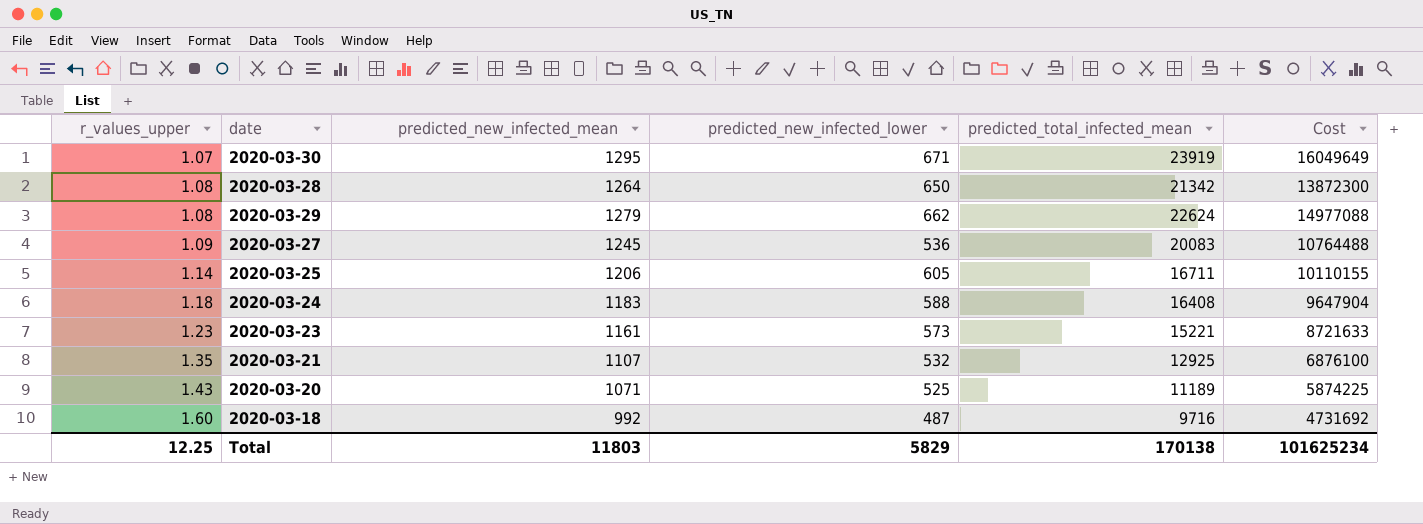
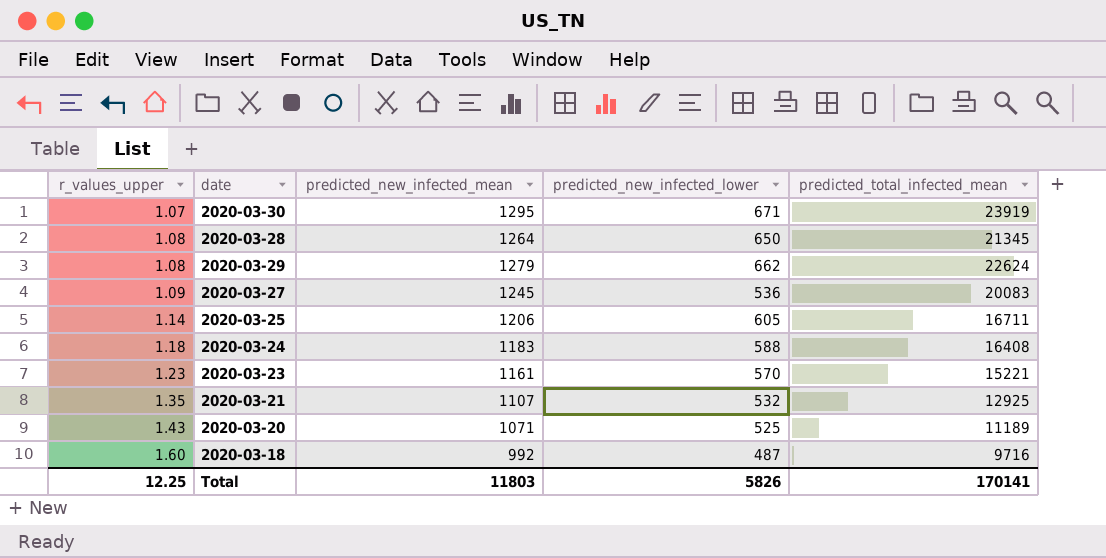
column Cost | formula: [predicted_new_infected_lower] * [predicted_total_infected_mean] -> none
2020-03-28 | predicted_total_infected_mean: 21342 -> 21345
2020-03-23 | predicted_new_infected_lower: 573 -> 570
Total | predicted_new_infected_lower: 5829 -> 5826
Total | predicted_total_infected_mean: 170138 -> 170141

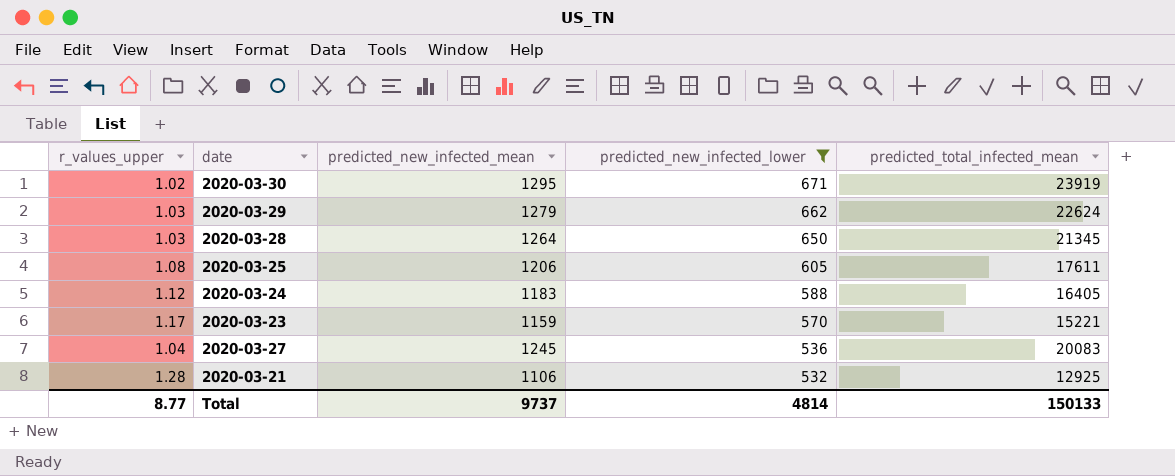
filter: none -> predicted_new_infected_lower >= 532
row order: r_values_upper ascending -> predicted_new_infected_lower descending
2020-03-30 | r_values_upper: 1.07 -> 1.02
2020-03-29 | r_values_upper: 1.08 -> 1.03
2020-03-28 | r_values_upper: 1.08 -> 1.03
2020-03-25 | r_values_upper: 1.14 -> 1.08
2020-03-25 | predicted_total_infected_mean: 16711 -> 17611
2020-03-24 | r_values_upper: 1.18 -> 1.12
2020-03-24 | predicted_total_infected_mean: 16408 -> 16405
2020-03-23 | r_values_upper: 1.23 -> 1.17
2020-03-23 | predicted_new_infected_mean: 1161 -> 1159
2020-03-27 | r_values_upper: 1.09 -> 1.04
2020-03-21 | r_values_upper: 1.35 -> 1.28
2020-03-21 | predicted_new_infected_mean: 1107 -> 1106
Total | r_values_upper: 12.25 -> 8.77
Total | predicted_new_infected_mean: 11803 -> 9737
Total | predicted_new_infected_lower: 5826 -> 4814
Total | predicted_total_infected_mean: 170141 -> 150133

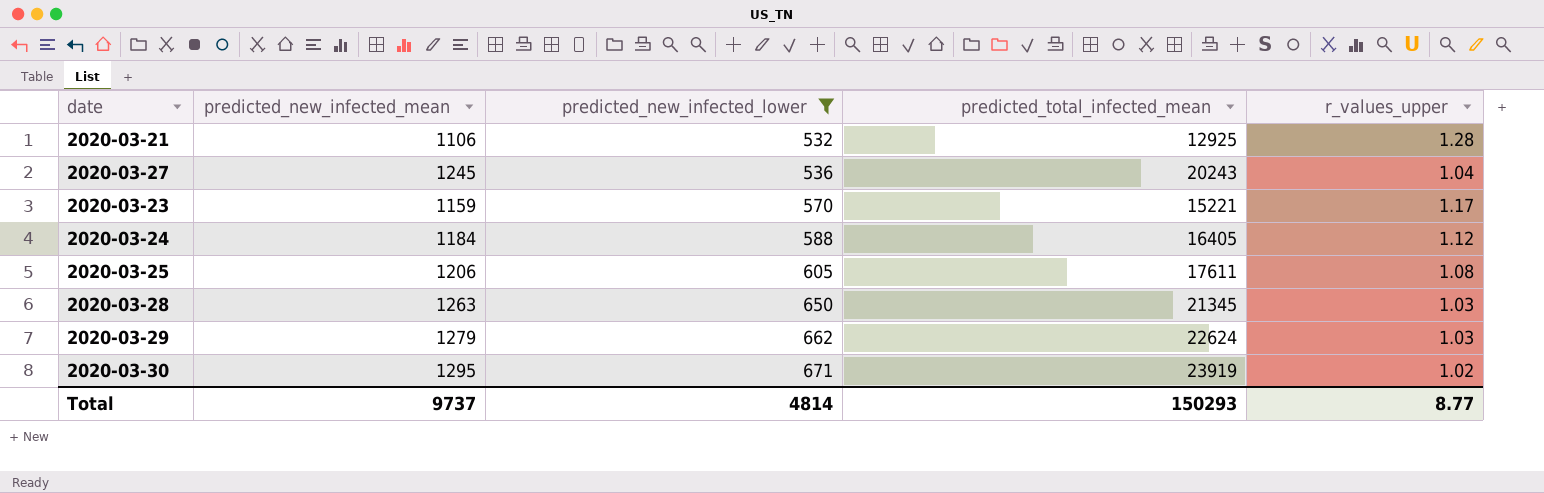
row order: predicted_new_infected_lower descending -> predicted_new_infected_lower ascending
column r_values_upper | position: 1 -> 5
2020-03-27 | predicted_total_infected_mean: 20083 -> 20243
2020-03-24 | predicted_new_infected_mean: 1183 -> 1184
2020-03-28 | predicted_new_infected_mean: 1264 -> 1263
Total | predicted_total_infected_mean: 150133 -> 150293

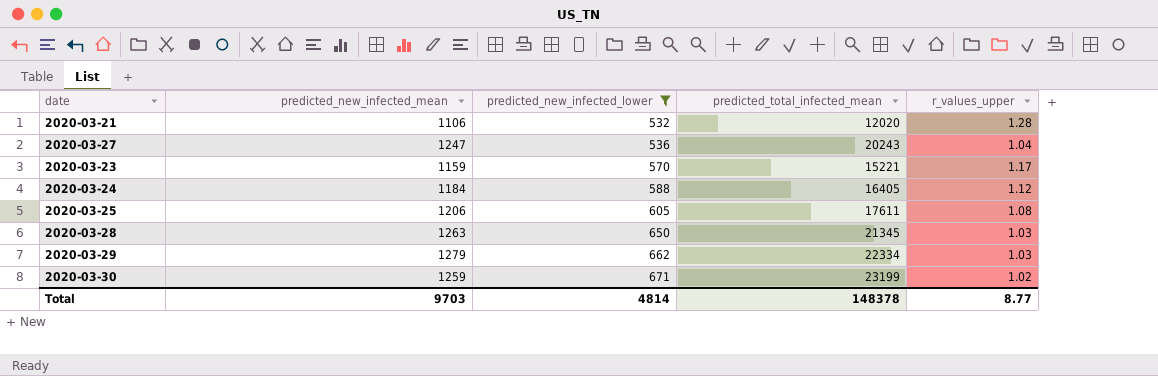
2020-03-21 | predicted_total_infected_mean: 12925 -> 12020
2020-03-27 | predicted_new_infected_mean: 1245 -> 1247
2020-03-29 | predicted_total_infected_mean: 22624 -> 22334
2020-03-30 | predicted_new_infected_mean: 1295 -> 1259
2020-03-30 | predicted_total_infected_mean: 23919 -> 23199
Total | predicted_new_infected_mean: 9737 -> 9703
Total | predicted_total_infected_mean: 150293 -> 148378

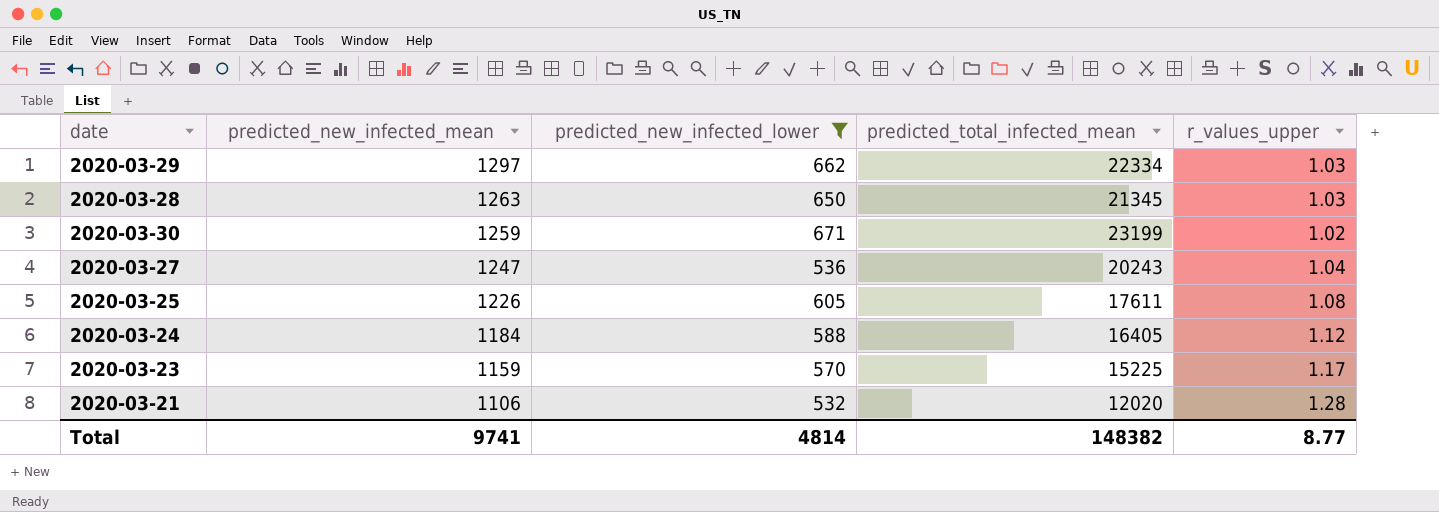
row order: predicted_new_infected_lower ascending -> predicted_new_infected_mean descending
2020-03-29 | predicted_new_infected_mean: 1279 -> 1297
2020-03-25 | predicted_new_infected_mean: 1206 -> 1226
2020-03-23 | predicted_total_infected_mean: 15221 -> 15225
Total | predicted_new_infected_mean: 9703 -> 9741
Total | predicted_total_infected_mean: 148378 -> 148382

